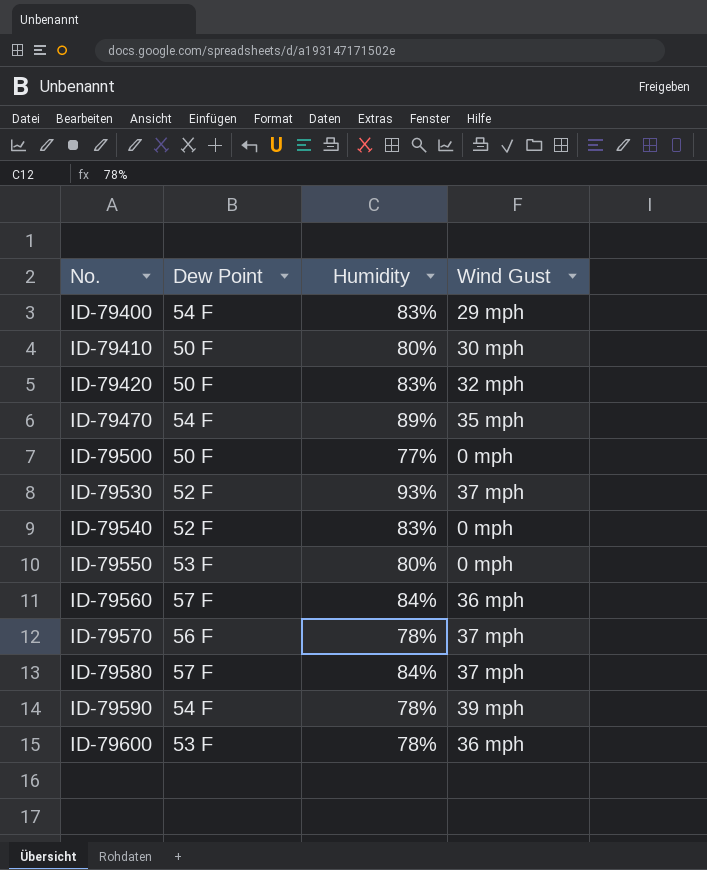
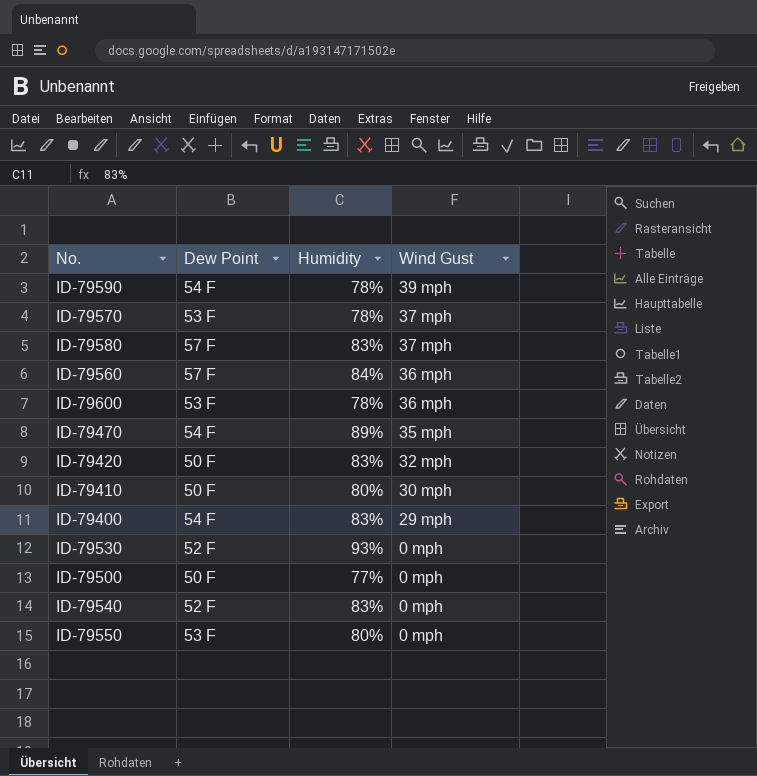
row order: No. ascending -> Wind Gust descending
ID-79570 | Dew Point: 56 F -> 53 F
ID-79580 | Humidity: 84% -> 83%
ID-79530 | Wind Gust: 37 mph -> 0 mph

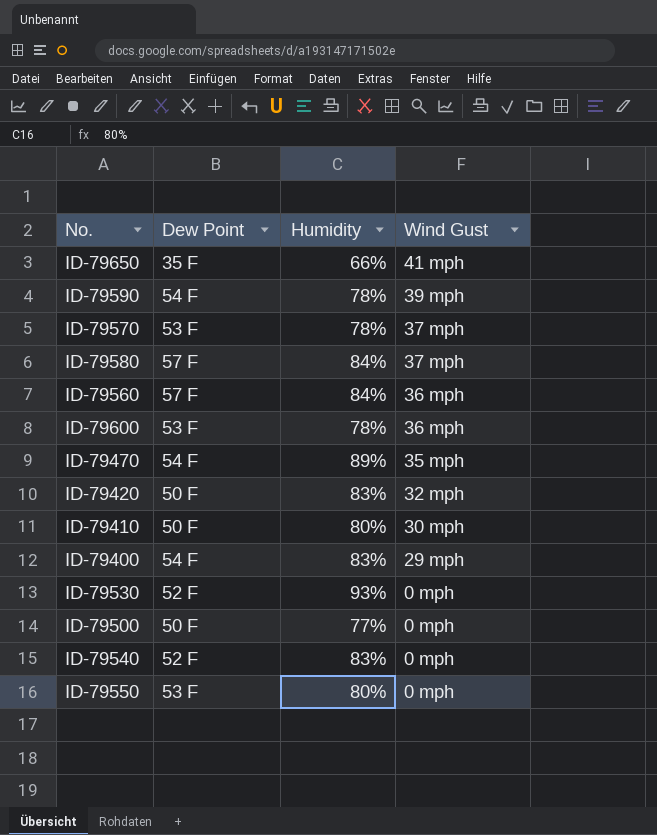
row ID-79650: none -> 35 F | 66% | 41 mph
ID-79580 | Humidity: 83% -> 84%

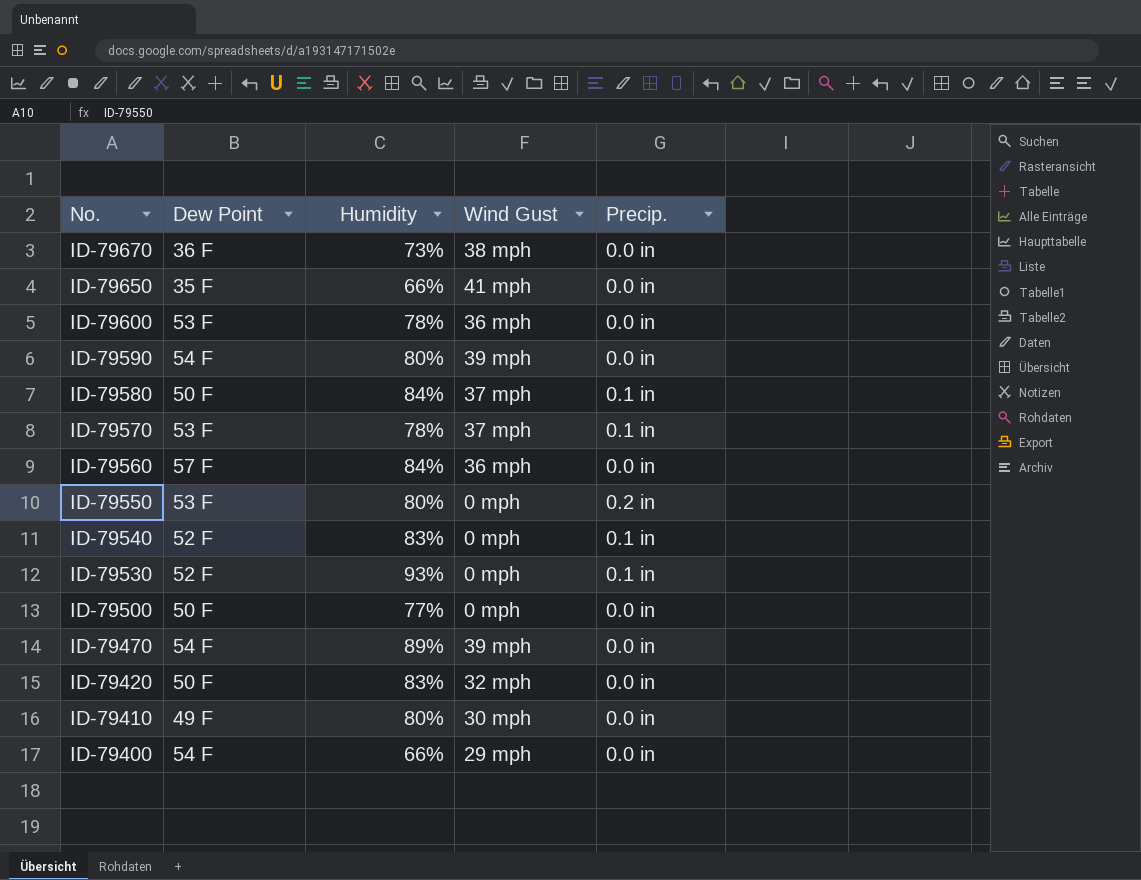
row order: Wind Gust descending -> No. descending
column Precip. | position: none -> 5
row ID-79670: none -> 36 F | 73% | 38 mph | 0.0 in
ID-79590 | Humidity: 78% -> 80%
ID-79580 | Dew Point: 57 F -> 50 F
ID-79470 | Wind Gust: 35 mph -> 39 mph
ID-79410 | Dew Point: 50 F -> 49 F
ID-79400 | Humidity: 83% -> 66%

